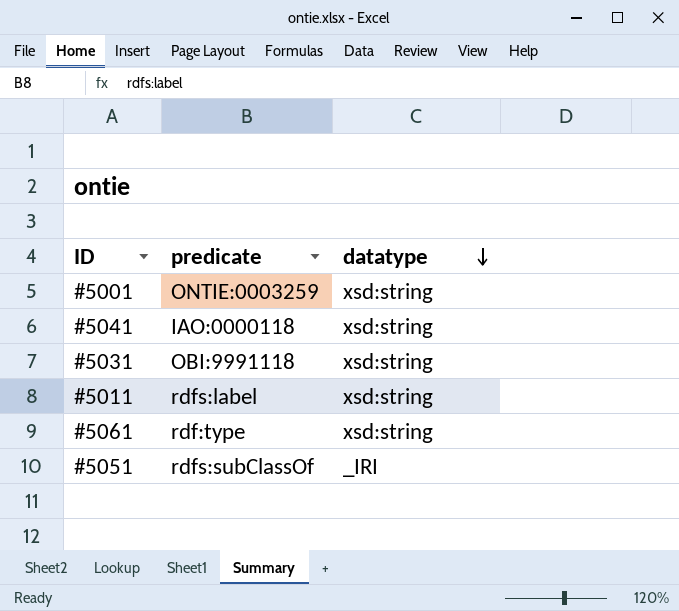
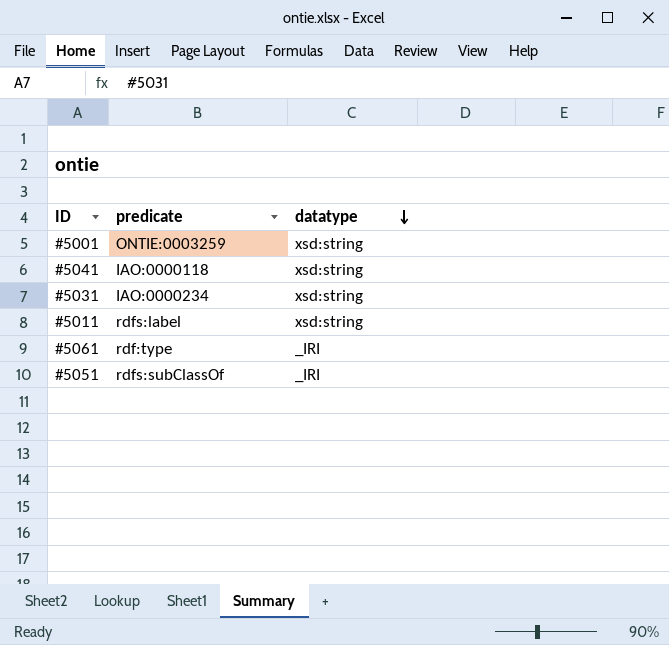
#5031 | predicate: OBI:9991118 -> IAO:0000234
#5061 | datatype: xsd:string -> _IRI

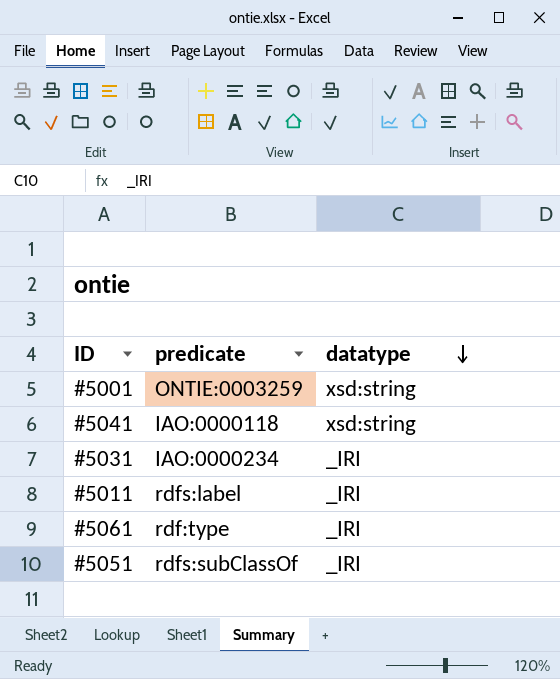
#5031 | datatype: xsd:string -> _IRI
#5011 | datatype: xsd:string -> _IRI

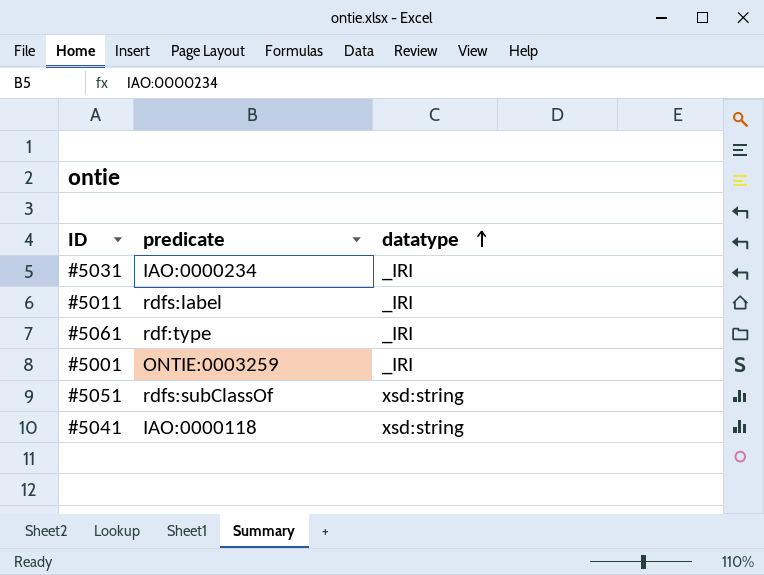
row order: datatype descending -> datatype ascending
#5001 | datatype: xsd:string -> _IRI
#5051 | datatype: _IRI -> xsd:string

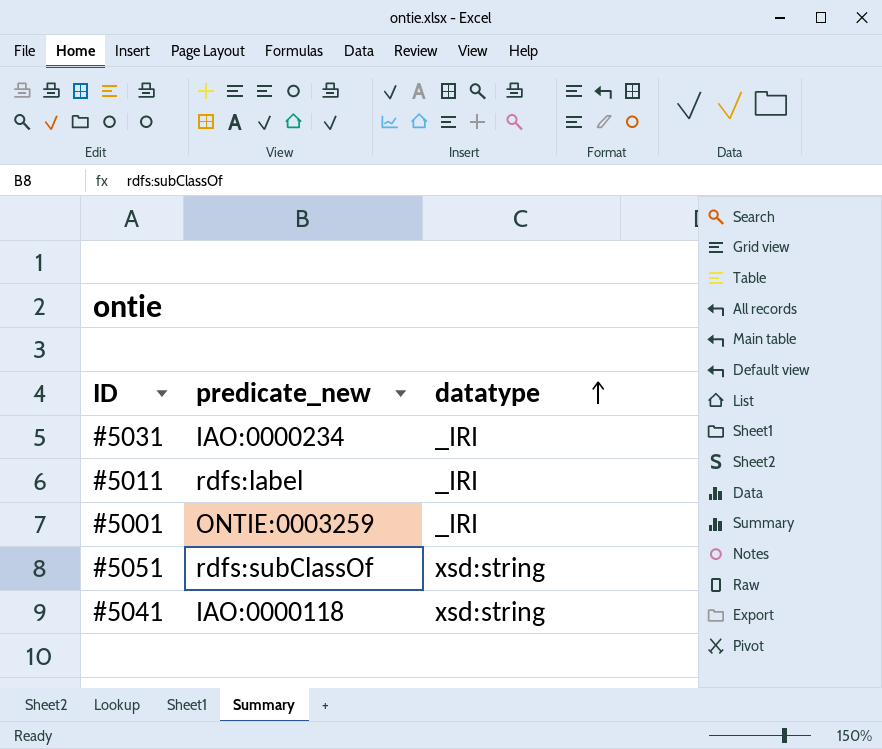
column name: predicate -> predicate_new
row #5061: rdf:type | _IRI -> none

